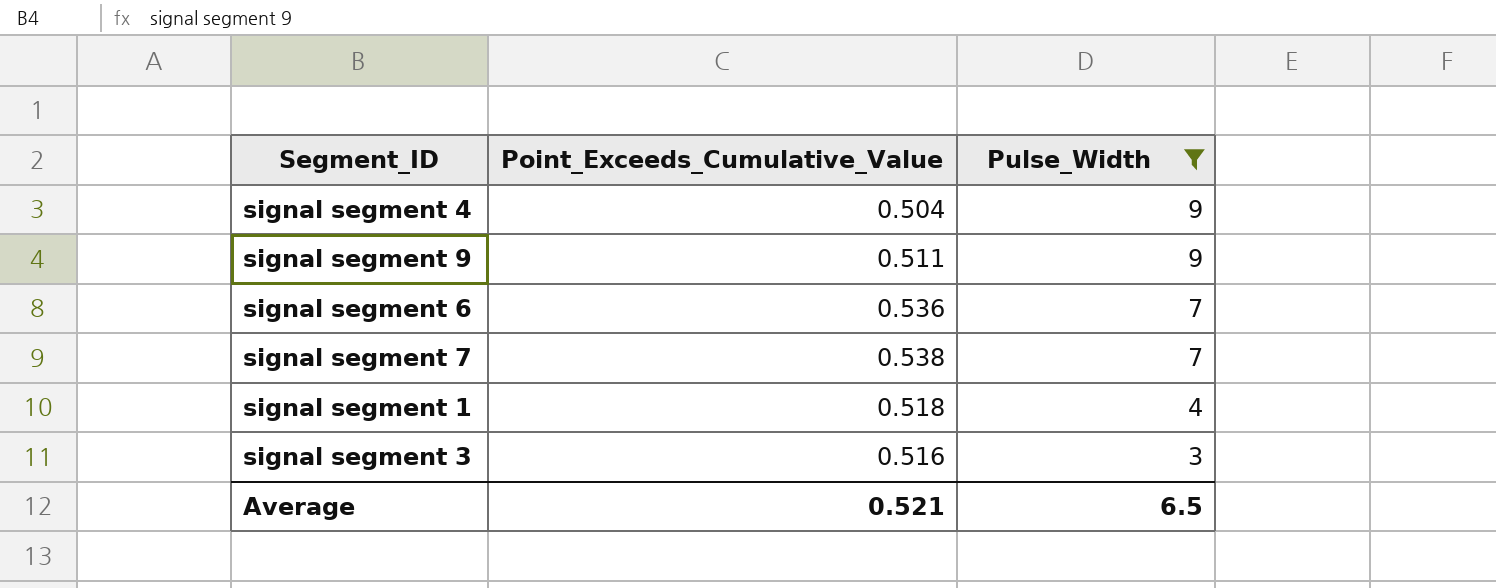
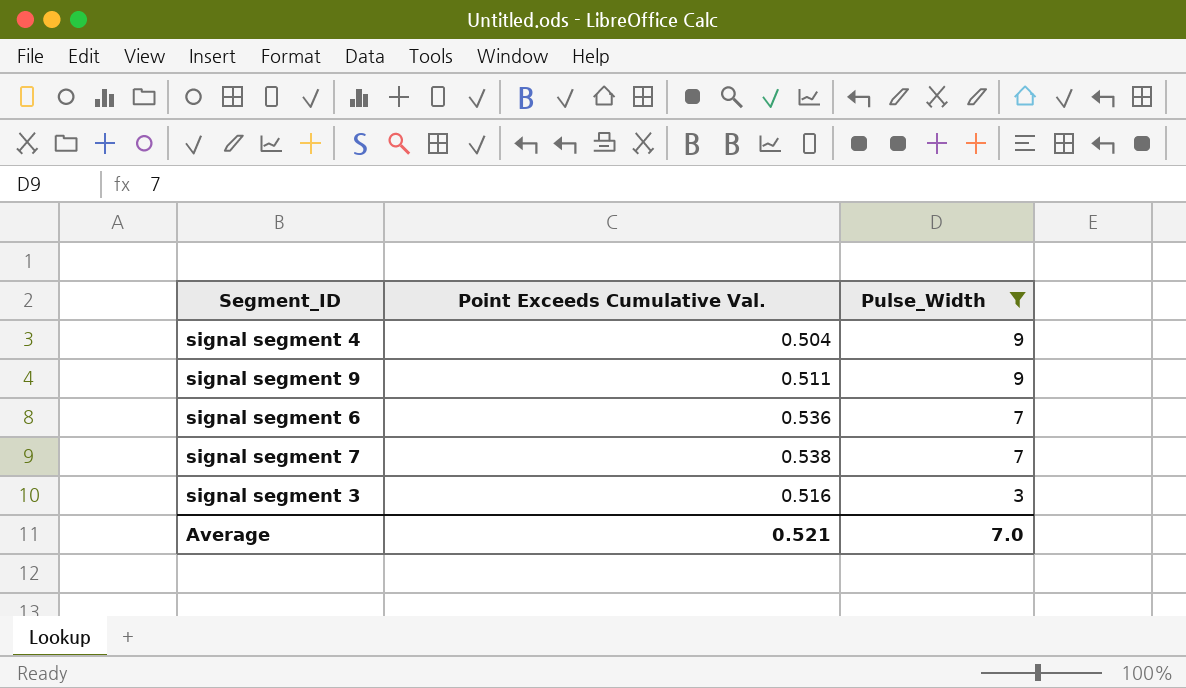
column name: Point_Exceeds_Cumulative_Value -> Point Exceeds Cumulative Val.
row signal segment 1: 0.518 | 4 -> none
Average | Pulse_Width: 6.5 -> 7.0

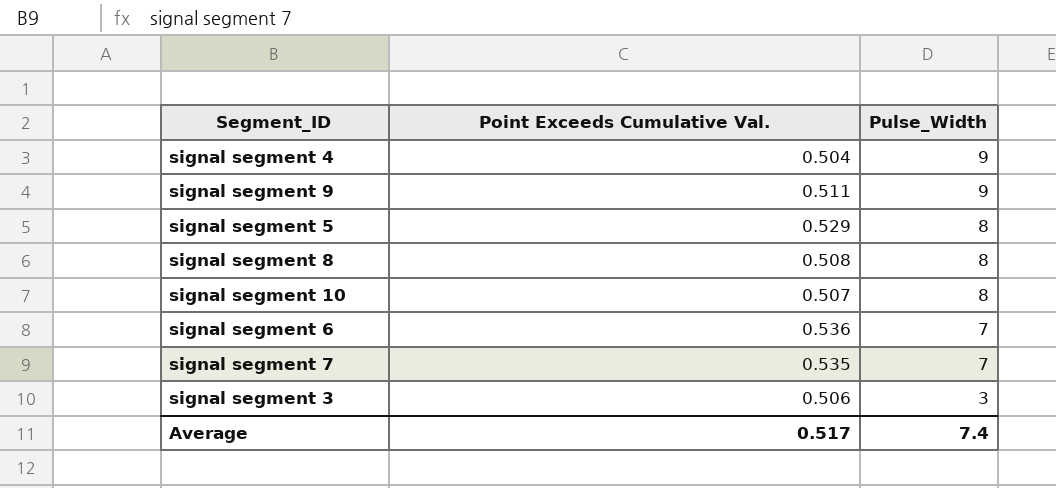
filter: Pulse_Width != 8 -> none
signal segment 7 | Point Exceeds Cumulative Val.: 0.538 -> 0.535
signal segment 3 | Point Exceeds Cumulative Val.: 0.516 -> 0.506
Average | Point Exceeds Cumulative Val.: 0.521 -> 0.517
Average | Pulse_Width: 7.0 -> 7.4

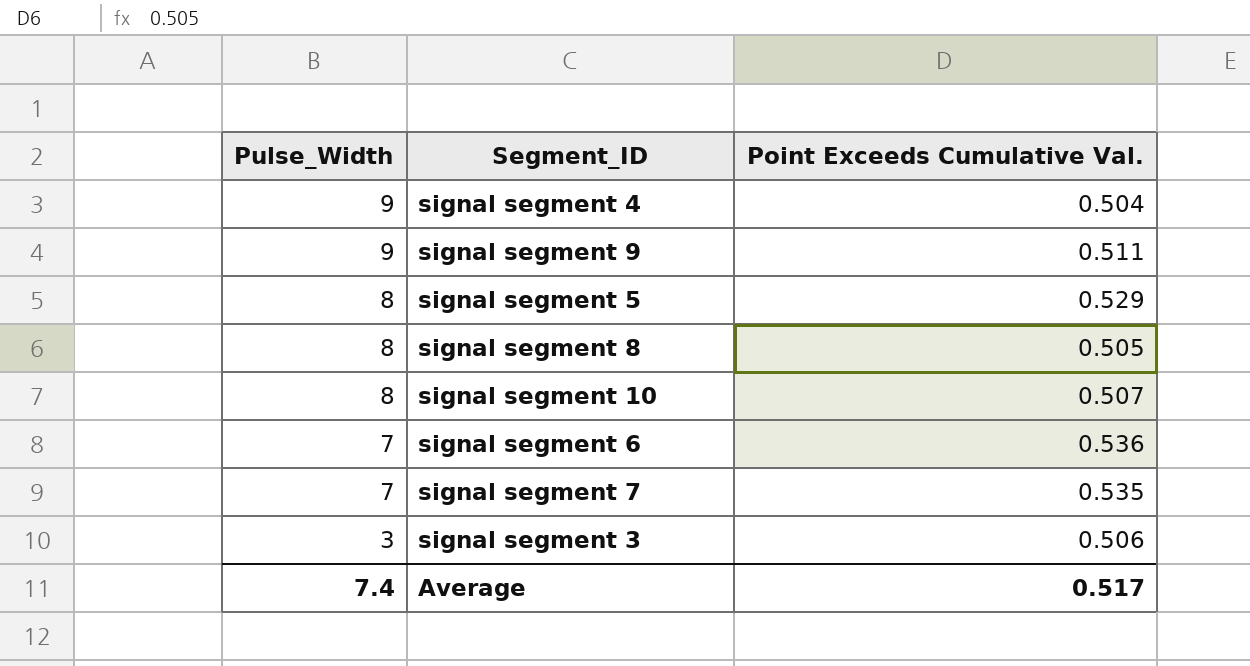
column Pulse_Width | position: 3 -> 1
signal segment 8 | Point Exceeds Cumulative Val.: 0.508 -> 0.505

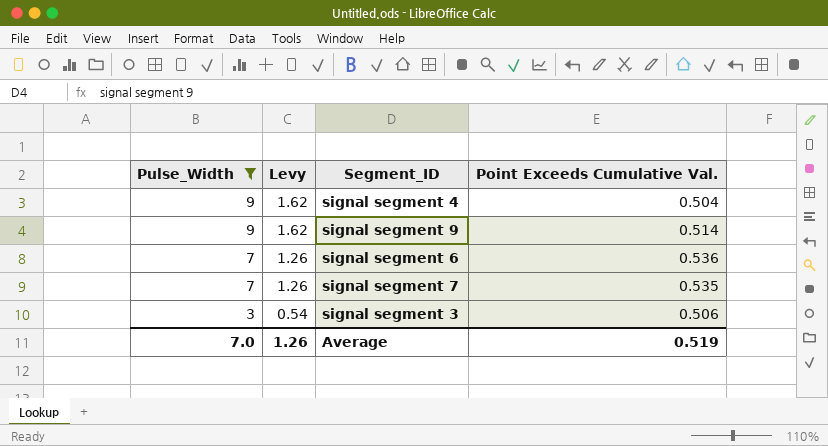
filter: none -> Pulse_Width != 8
column Levy | formula: none -> [Pulse_Width] * 0.18
signal segment 9 | Point Exceeds Cumulative Val.: 0.511 -> 0.514
Average | Pulse_Width: 7.4 -> 7.0
Average | Point Exceeds Cumulative Val.: 0.517 -> 0.519

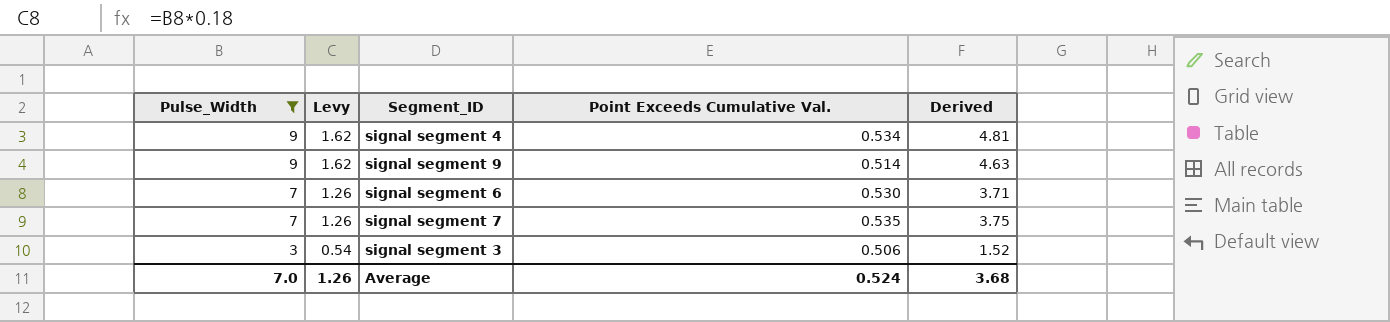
column Derived | formula: none -> [Pulse_Width] * [Point Exceeds Cumulative Val.]
signal segment 4 | Point Exceeds Cumulative Val.: 0.504 -> 0.534
signal segment 6 | Point Exceeds Cumulative Val.: 0.536 -> 0.530
Average | Point Exceeds Cumulative Val.: 0.519 -> 0.524

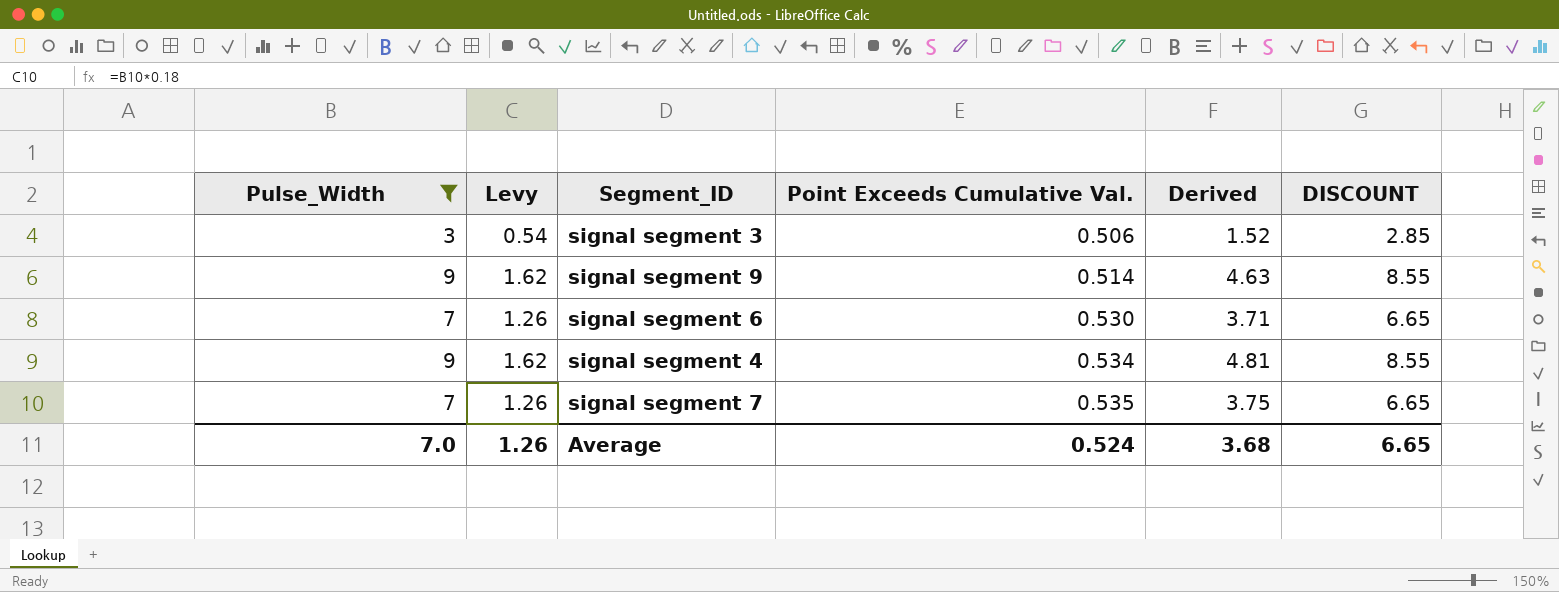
row order: Pulse_Width descending -> Point Exceeds Cumulative Val. ascending
column DISCOUNT | formula: none -> [Pulse_Width] * 0.95

